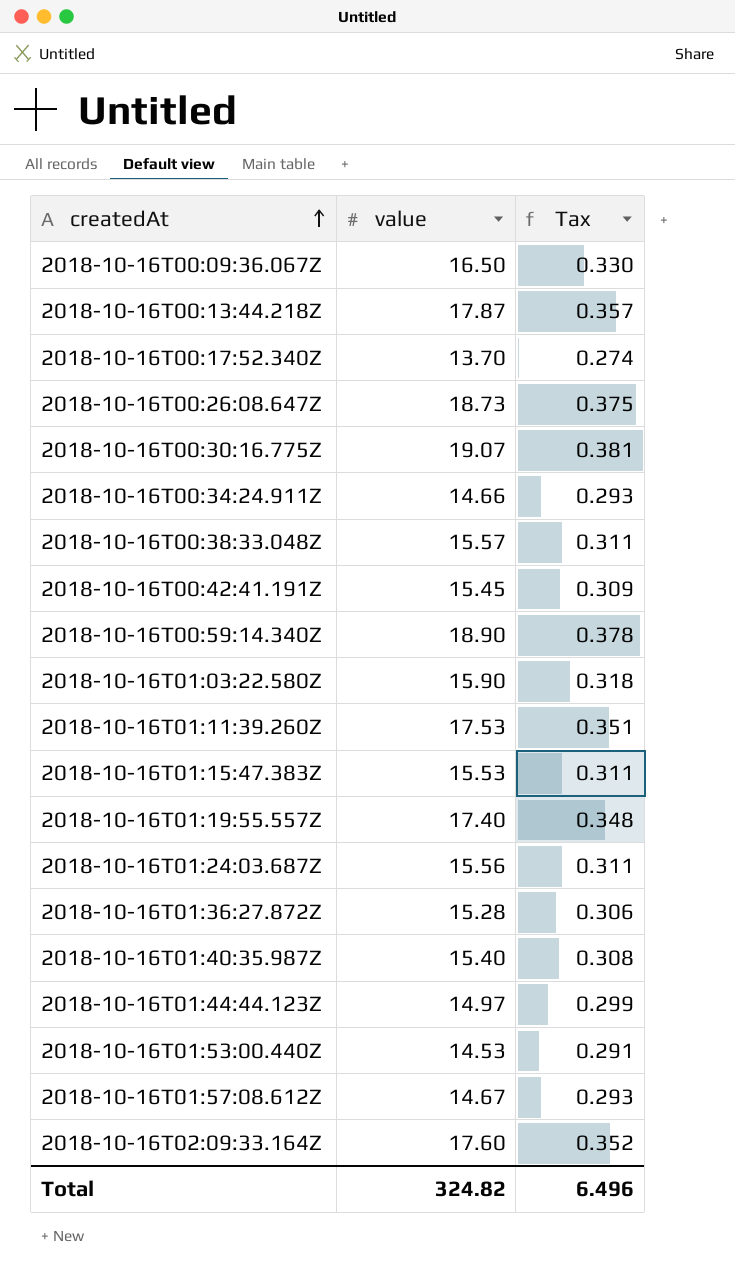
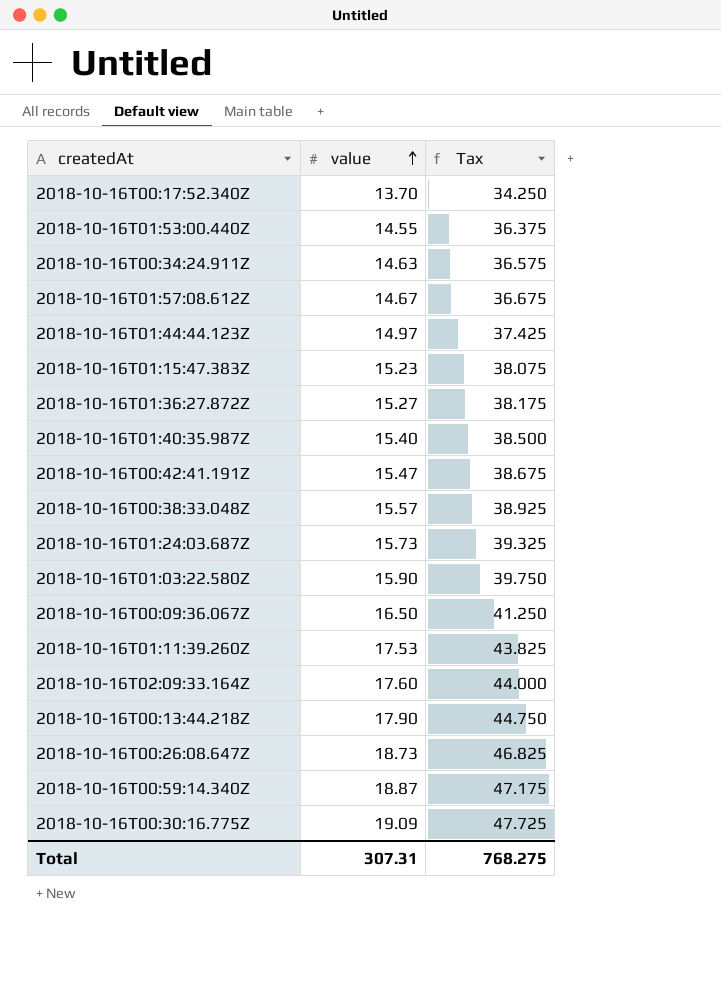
row order: createdAt ascending -> value ascending
column Tax | formula: [value] * 0.02 -> [value] * 2.5
row 2018-10-16T01:19:55.557Z: 17.40 | 0.348 -> none
2018-10-16T01:53:00.440Z | value: 14.53 -> 14.55
2018-10-16T00:34:24.911Z | value: 14.66 -> 14.63
2018-10-16T01:15:47.383Z | value: 15.53 -> 15.23
2018-10-16T01:36:27.872Z | value: 15.28 -> 15.27
2018-10-16T00:42:41.191Z | value: 15.45 -> 15.47
2018-10-16T01:24:03.687Z | value: 15.56 -> 15.73
2018-10-16T00:13:44.218Z | value: 17.87 -> 17.90
2018-10-16T00:59:14.340Z | value: 18.90 -> 18.87
2018-10-16T00:30:16.775Z | value: 19.07 -> 19.09
Total | value: 324.82 -> 307.31
Total | Tax: 6.496 -> 768.275

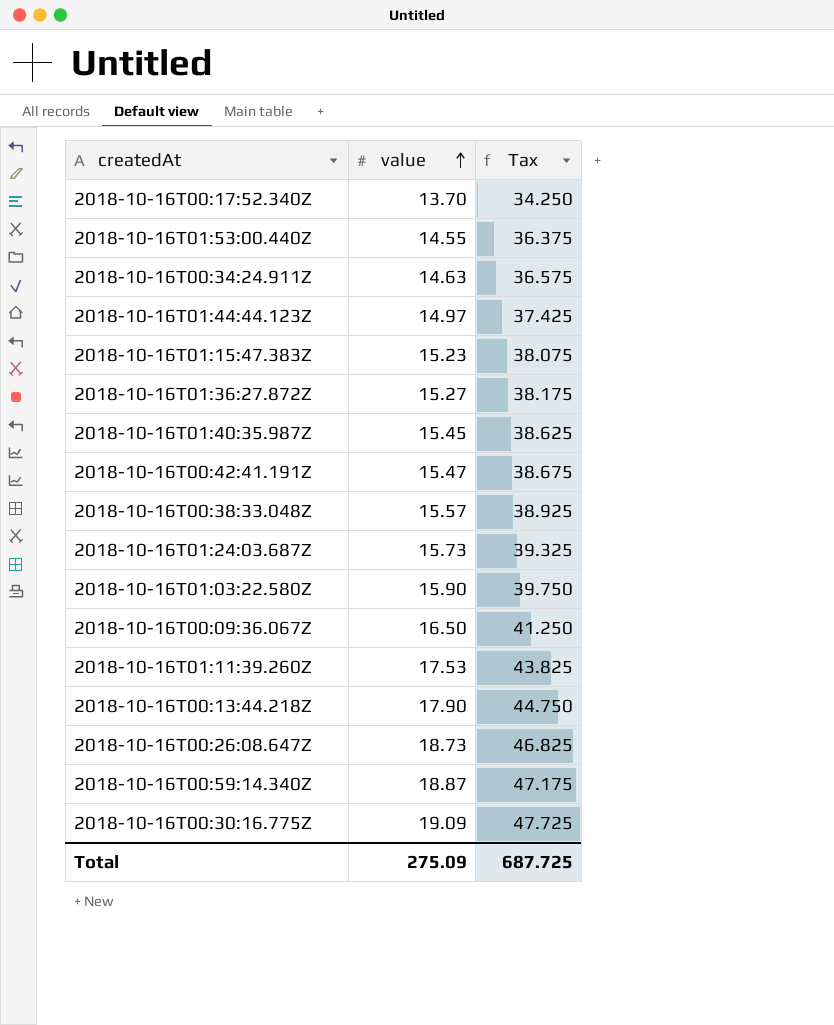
row 2018-10-16T01:57:08.612Z: 14.67 | 36.675 -> none
row 2018-10-16T02:09:33.164Z: 17.60 | 44.000 -> none
2018-10-16T01:40:35.987Z | value: 15.40 -> 15.45
2018-10-16T01:40:35.987Z | Tax: 38.500 -> 38.625
Total | value: 307.31 -> 275.09
Total | Tax: 768.275 -> 687.725

